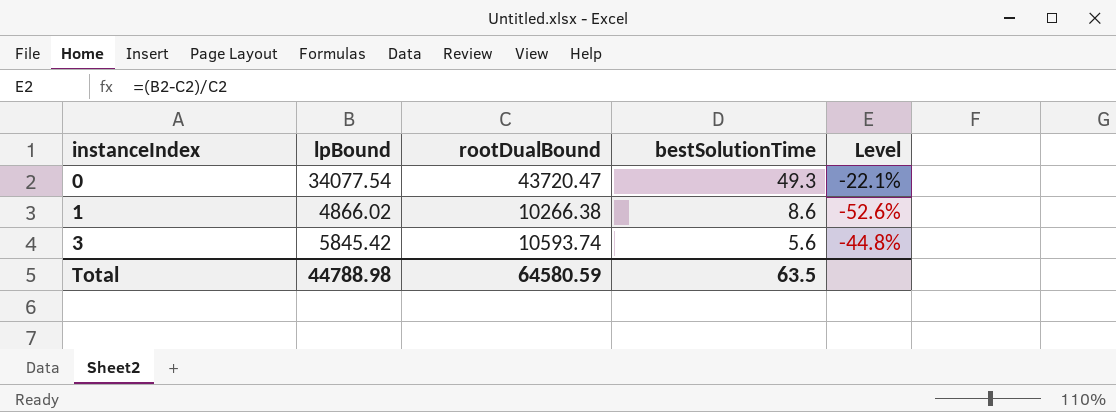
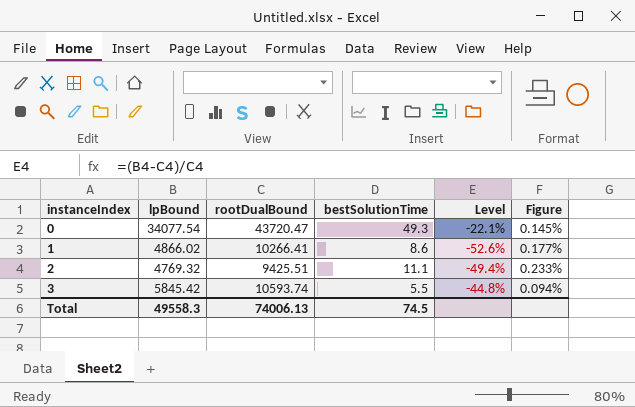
column Figure | formula: none -> [bestSolutionTime] / [lpBound]
1 | rootDualBound: 10266.38 -> 10266.41
row 2: none -> 4769.32 | 9425.51 | 11.1 | -49.4% | 0.233%
3 | bestSolutionTime: 5.6 -> 5.5
Total | lpBound: 44788.98 -> 49558.3
Total | rootDualBound: 64580.59 -> 74006.13
Total | bestSolutionTime: 63.5 -> 74.5

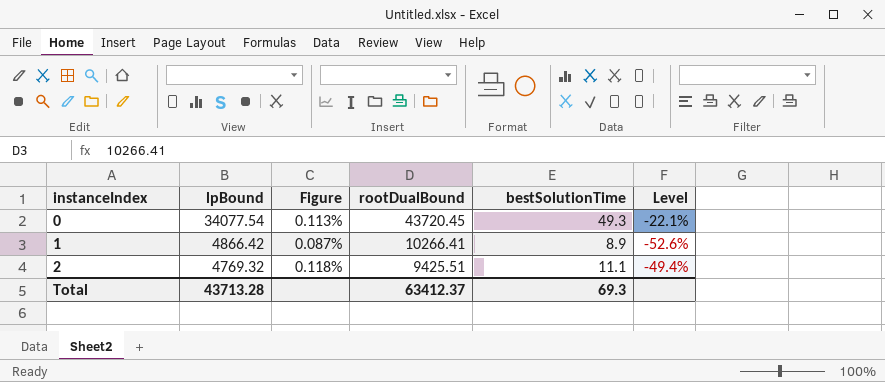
column Figure | formula: [bestSolutionTime] / [lpBound] -> [bestSolutionTime] / [rootDualBound]
column Figure | position: 6 -> 3
row 3: 5845.42 | 10593.74 | 5.5 | -44.8% | 0.094% -> none
0 | rootDualBound: 43720.47 -> 43720.45
1 | lpBound: 4866.02 -> 4866.42
1 | bestSolutionTime: 8.6 -> 8.9
Total | lpBound: 49558.3 -> 43713.28
Total | rootDualBound: 74006.13 -> 63412.37
Total | bestSolutionTime: 74.5 -> 69.3

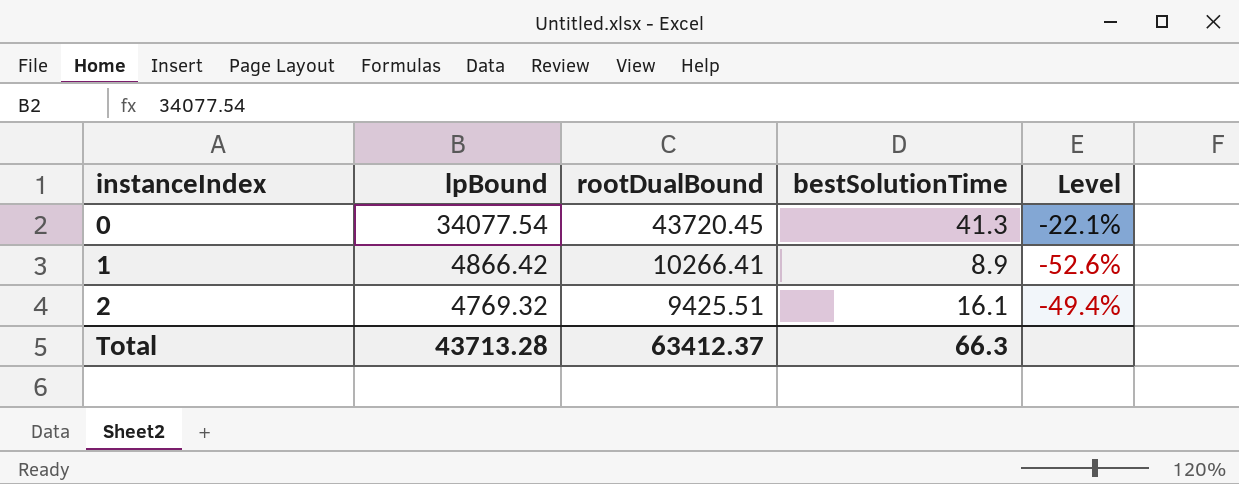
column Figure | formula: [bestSolutionTime] / [rootDualBound] -> none
0 | bestSolutionTime: 49.3 -> 41.3
2 | bestSolutionTime: 11.1 -> 16.1
Total | bestSolutionTime: 69.3 -> 66.3

